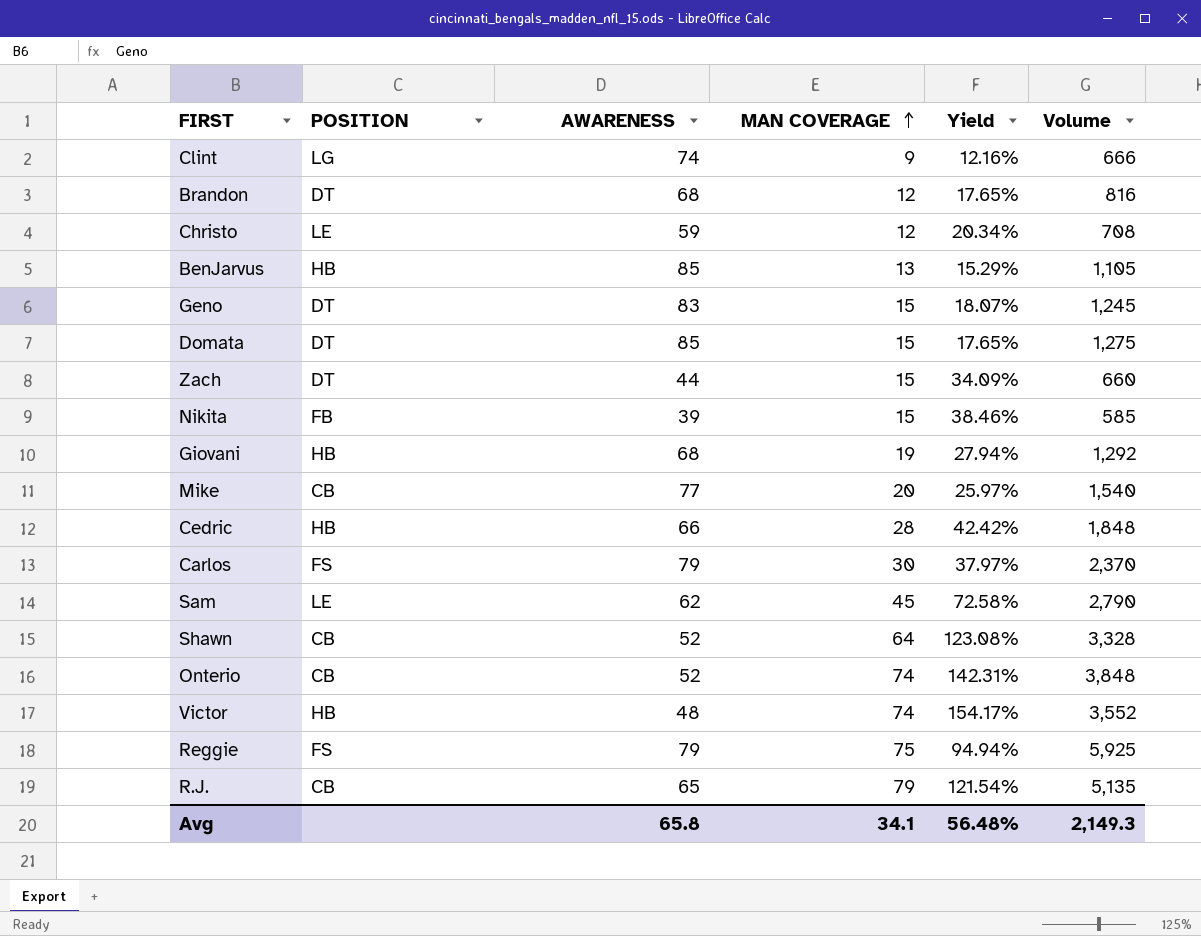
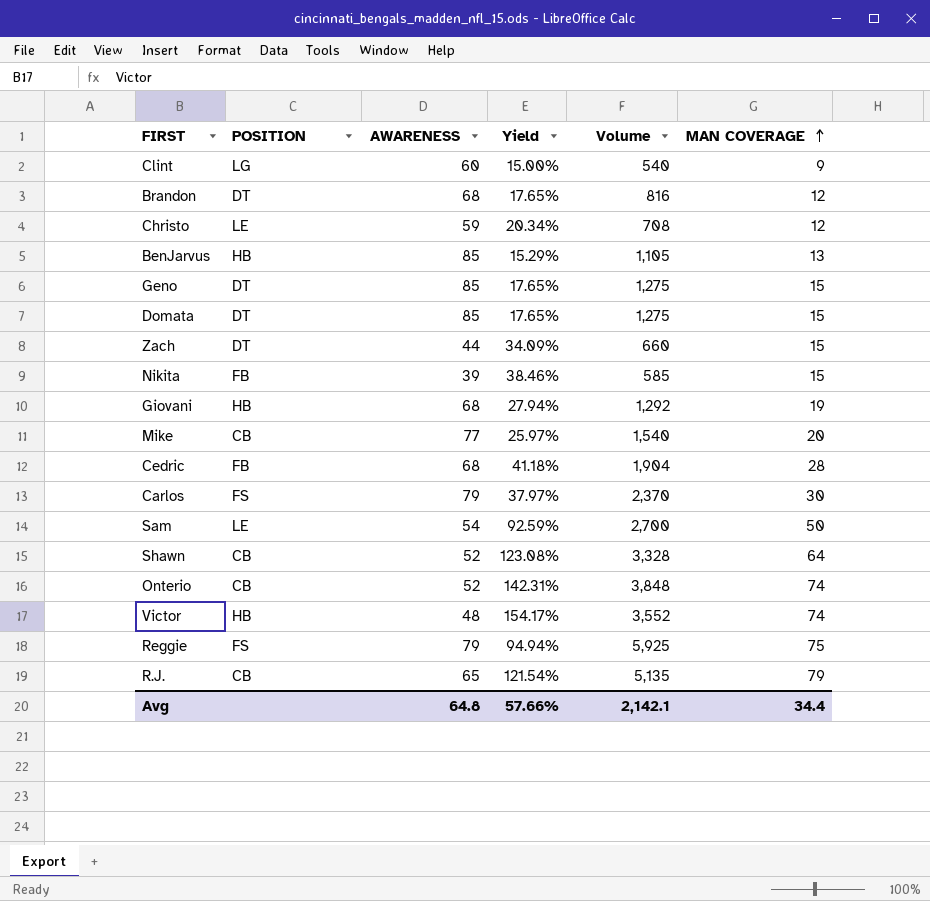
column MAN COVERAGE | position: 4 -> 6
Clint | AWARENESS: 74 -> 60
Clint | Yield: 12.16% -> 15.00%
Clint | Volume: 666 -> 540
Geno | AWARENESS: 83 -> 85
Geno | Yield: 18.07% -> 17.65%
Geno | Volume: 1,245 -> 1,275
Cedric | POSITION: HB -> FB
Cedric | AWARENESS: 66 -> 68
Cedric | Yield: 42.42% -> 41.18%
Cedric | Volume: 1,848 -> 1,904
Sam | AWARENESS: 62 -> 54
Sam | Yield: 72.58% -> 92.59%
Sam | Volume: 2,790 -> 2,700
Sam | MAN COVERAGE: 45 -> 50
Avg | AWARENESS: 65.8 -> 64.8
Avg | Yield: 56.48% -> 57.66%
Avg | Volume: 2,149.3 -> 2,142.1
Avg | MAN COVERAGE: 34.1 -> 34.4

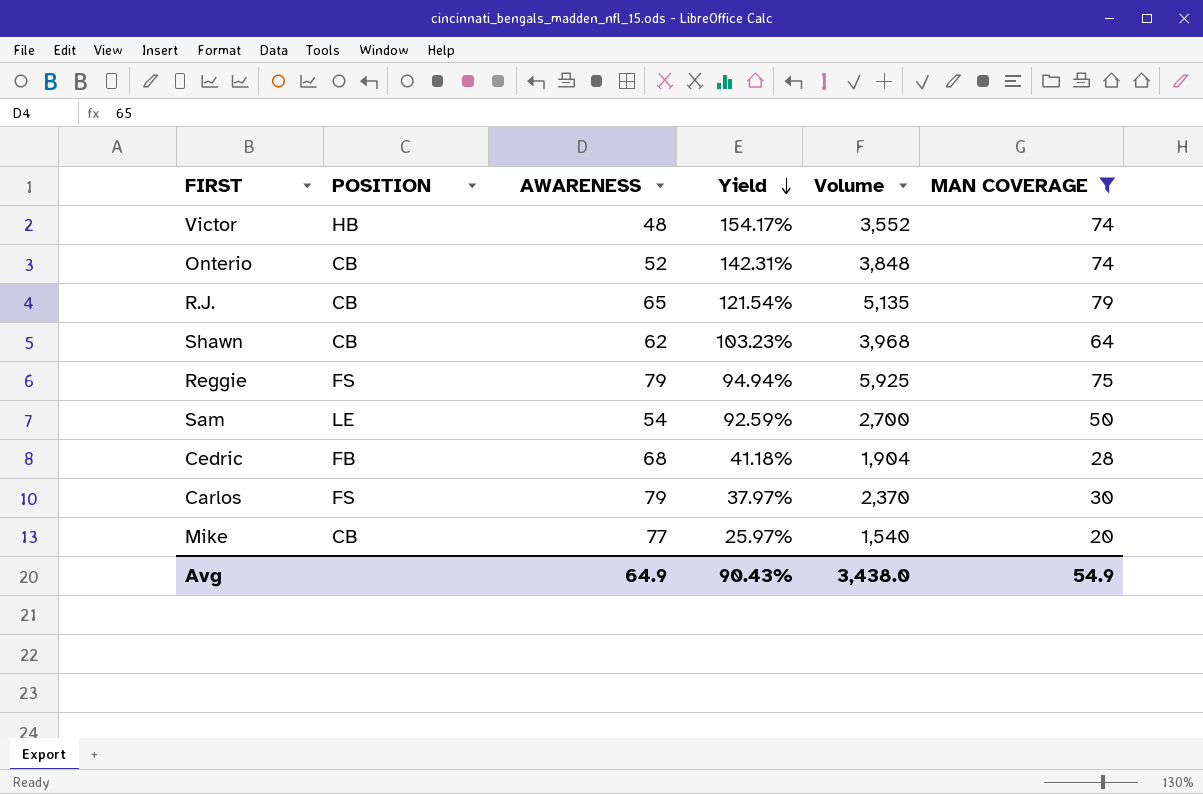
filter: none -> MAN COVERAGE >= 20
row order: MAN COVERAGE ascending -> Yield descending
Shawn | AWARENESS: 52 -> 62
Shawn | Yield: 123.08% -> 103.23%
Shawn | Volume: 3,328 -> 3,968
Avg | AWARENESS: 64.8 -> 64.9
Avg | Yield: 57.66% -> 90.43%
Avg | Volume: 2,142.1 -> 3,438.0
Avg | MAN COVERAGE: 34.4 -> 54.9

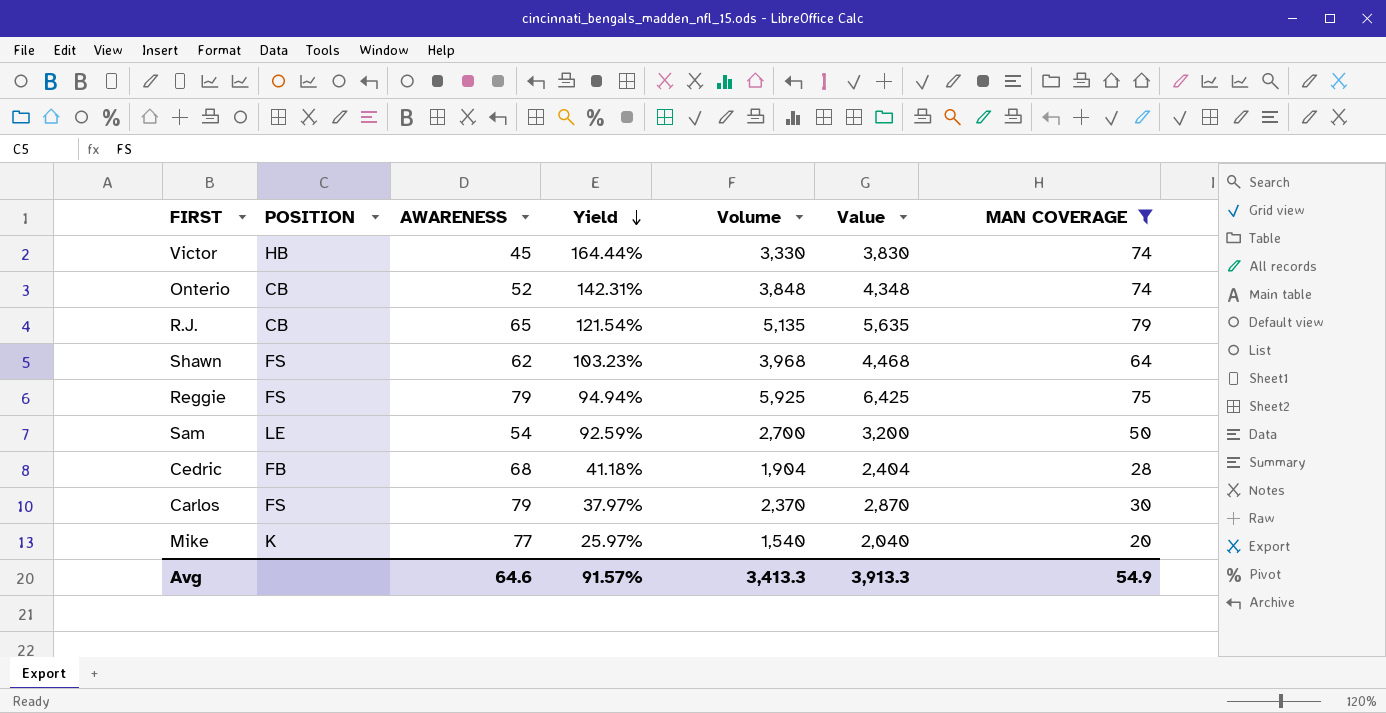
column Value | formula: none -> [Volume] + 500
Victor | AWARENESS: 48 -> 45
Victor | Yield: 154.17% -> 164.44%
Victor | Volume: 3,552 -> 3,330
Shawn | POSITION: CB -> FS
Mike | POSITION: CB -> K
Avg | AWARENESS: 64.9 -> 64.6
Avg | Yield: 90.43% -> 91.57%
Avg | Volume: 3,438.0 -> 3,413.3

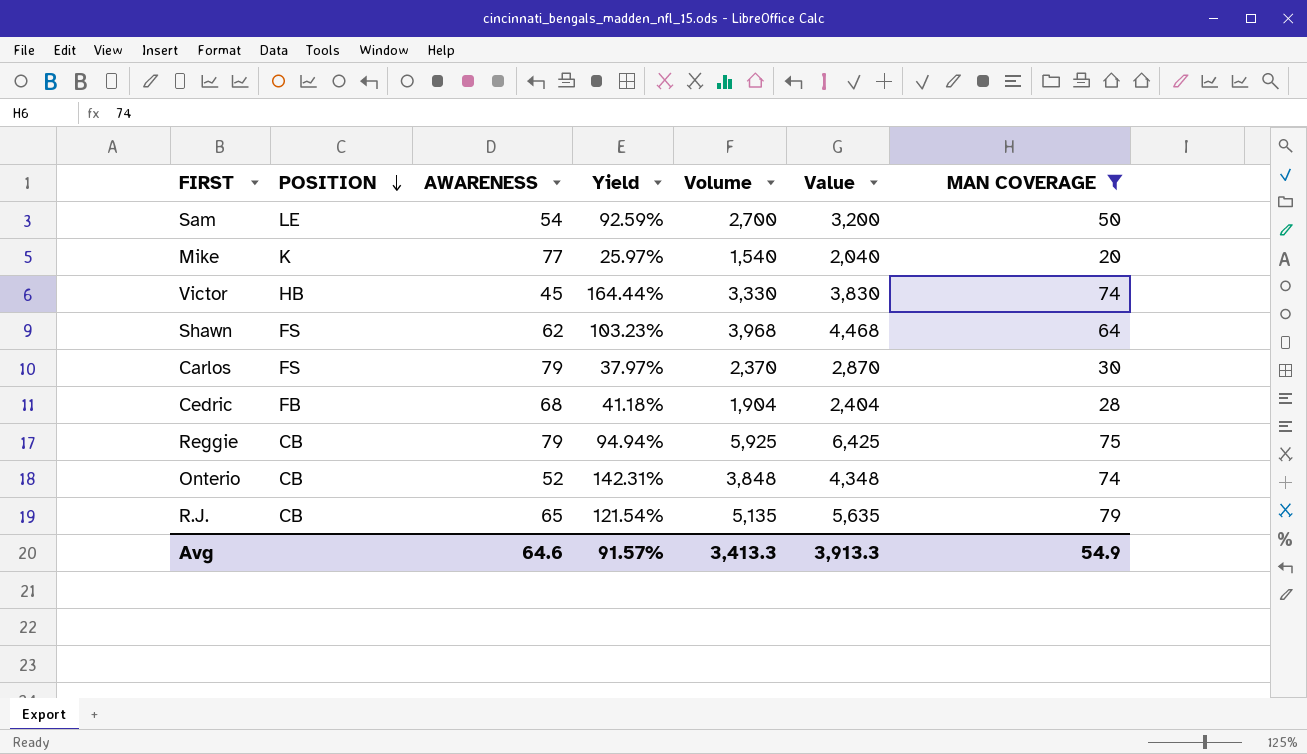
row order: Yield descending -> POSITION descending
Reggie | POSITION: FS -> CB

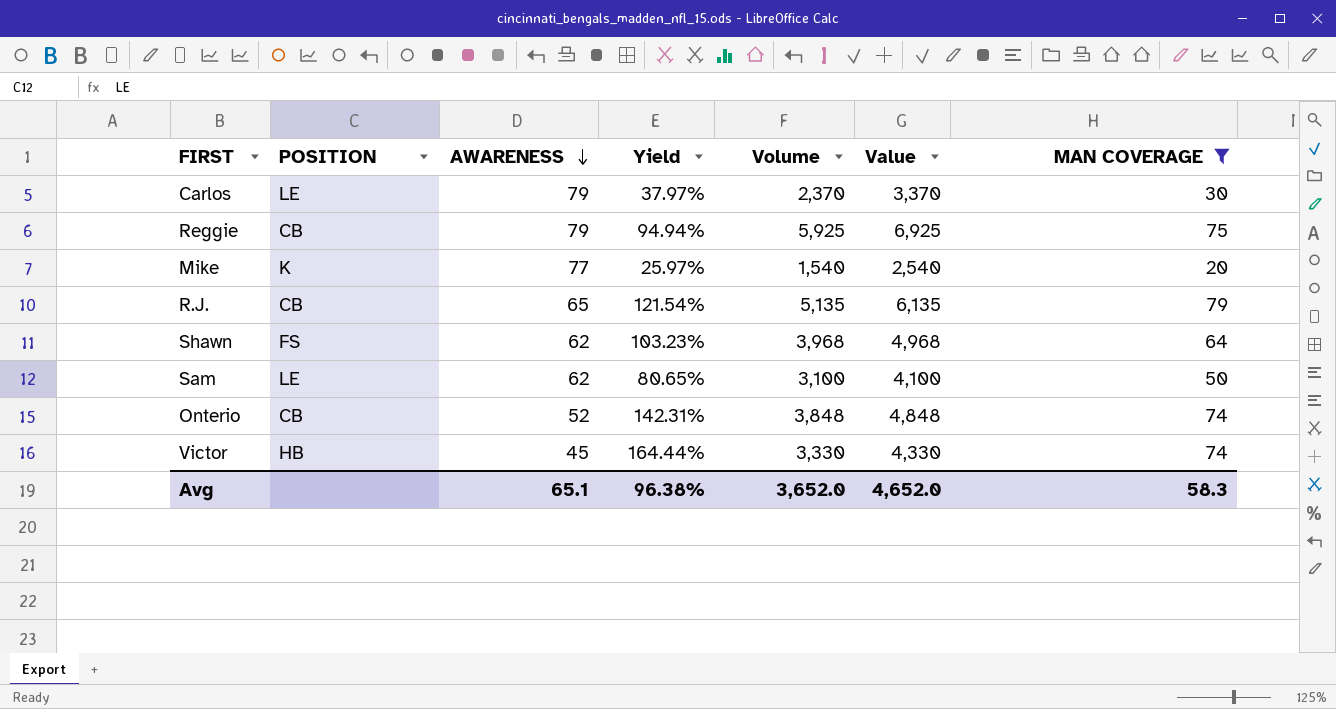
row order: POSITION descending -> AWARENESS descending
column Value | formula: [Volume] + 500 -> [Volume] + 1000
row Cedric: FB | 68 | 41.18% | 1,904 | 2,404 | 28 -> none
Carlos | POSITION: FS -> LE
Sam | AWARENESS: 54 -> 62
Sam | Yield: 92.59% -> 80.65%
Sam | Volume: 2,700 -> 3,100
Avg | AWARENESS: 64.6 -> 65.1
Avg | Yield: 91.57% -> 96.38%
Avg | Volume: 3,413.3 -> 3,652.0
Avg | Value: 3,913.3 -> 4,652.0
Avg | MAN COVERAGE: 54.9 -> 58.3

